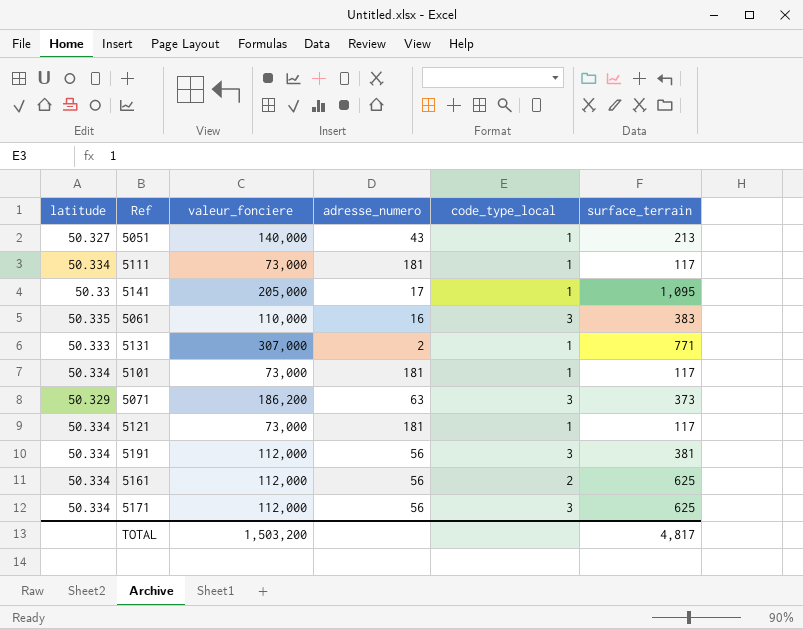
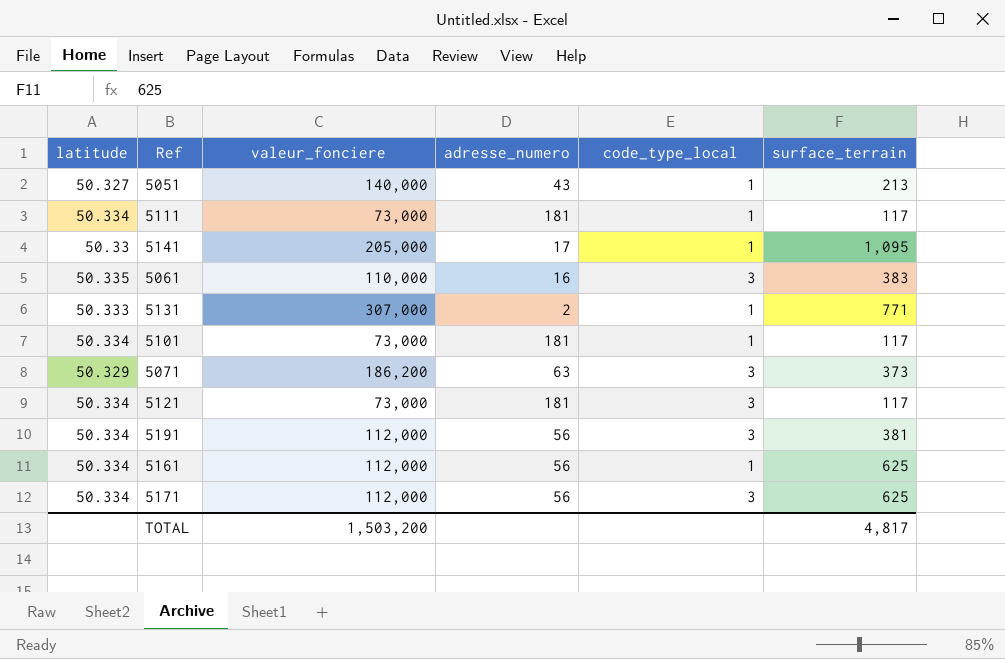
5121 | code_type_local: 1 -> 3
5161 | code_type_local: 2 -> 1

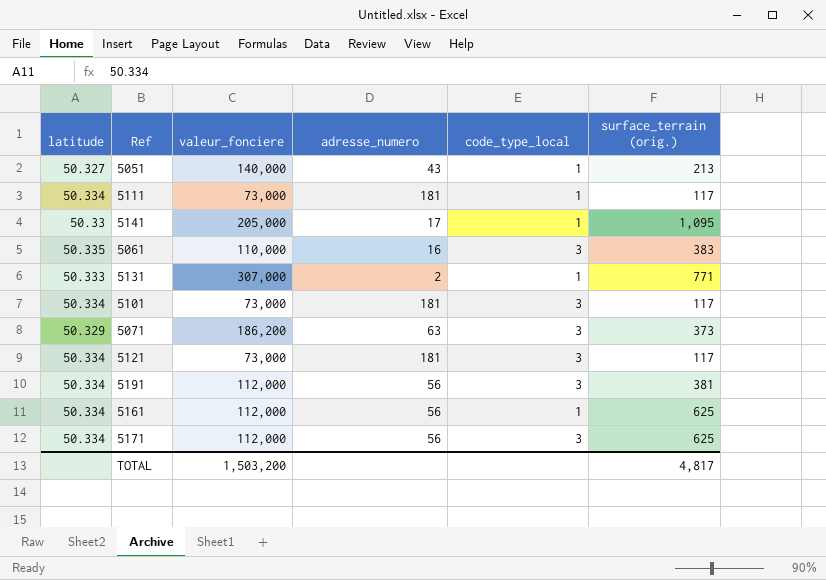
column name: surface_terrain -> surface_terrain (orig.)
5101 | code_type_local: 1 -> 3

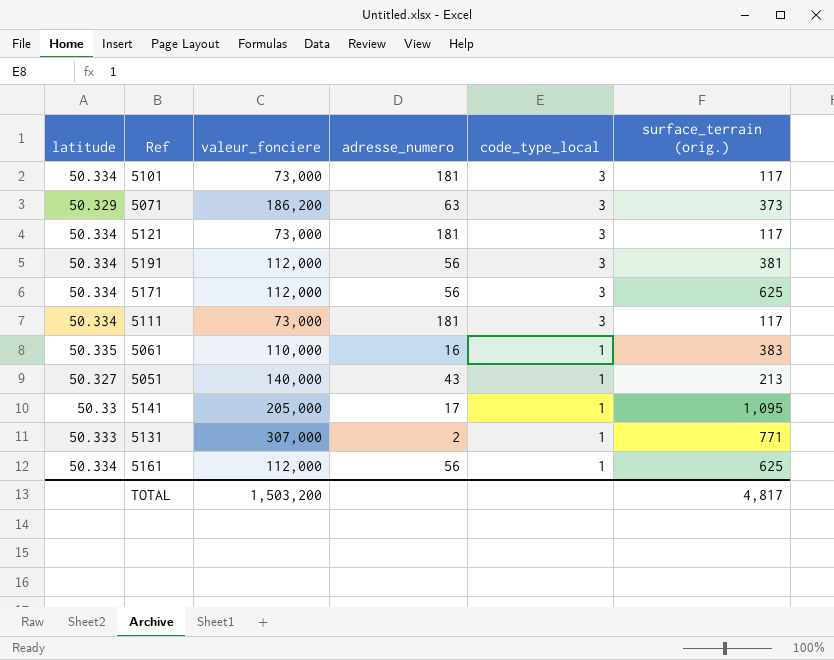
row order: none -> code_type_local descending
5111 | code_type_local: 1 -> 3
5061 | code_type_local: 3 -> 1

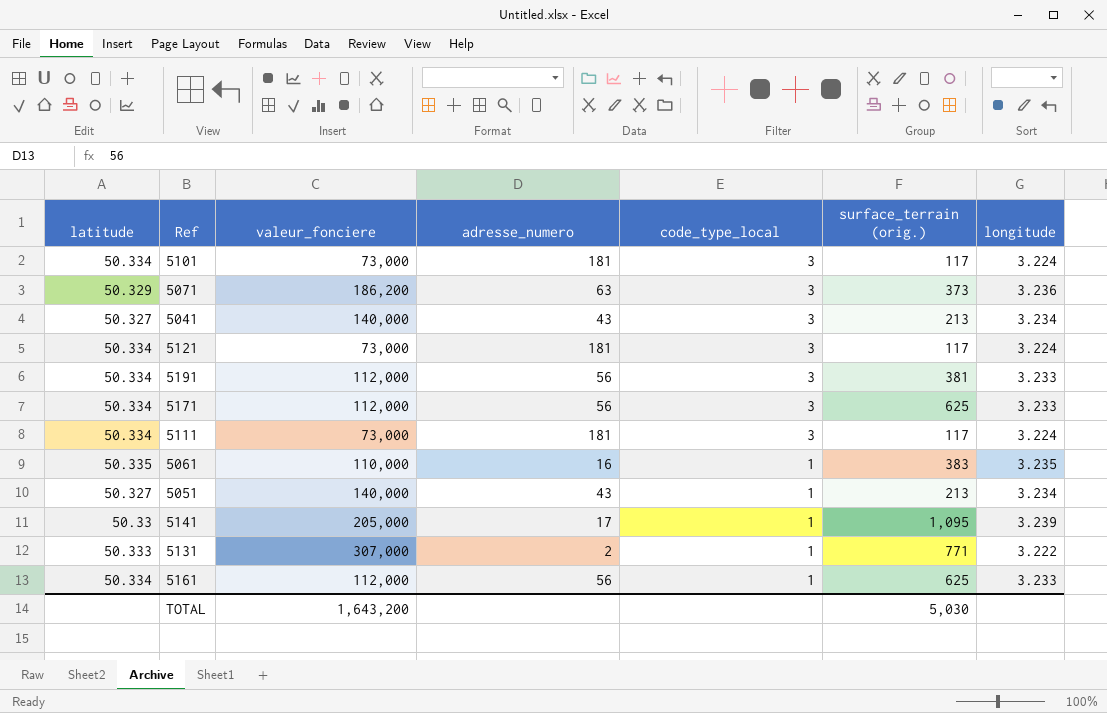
column longitude | position: none -> 7
row 5041: none -> 50.327 | 140,000 | 43 | 3 | 213 | 3.234
TOTAL | valeur_fonciere: 1,503,200 -> 1,643,200
TOTAL | surface_terrain (orig.): 4,817 -> 5,030

